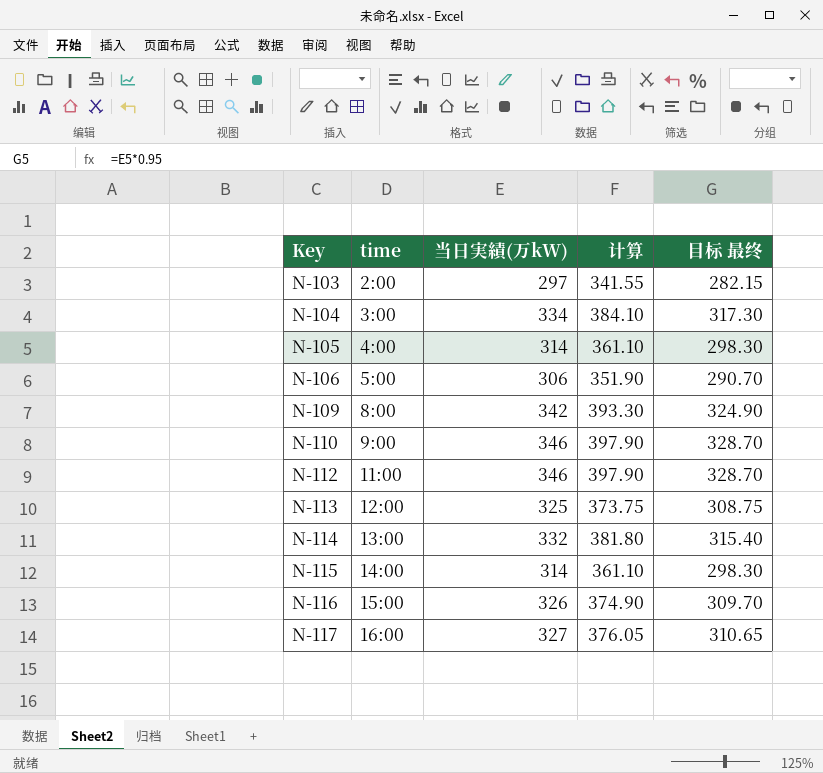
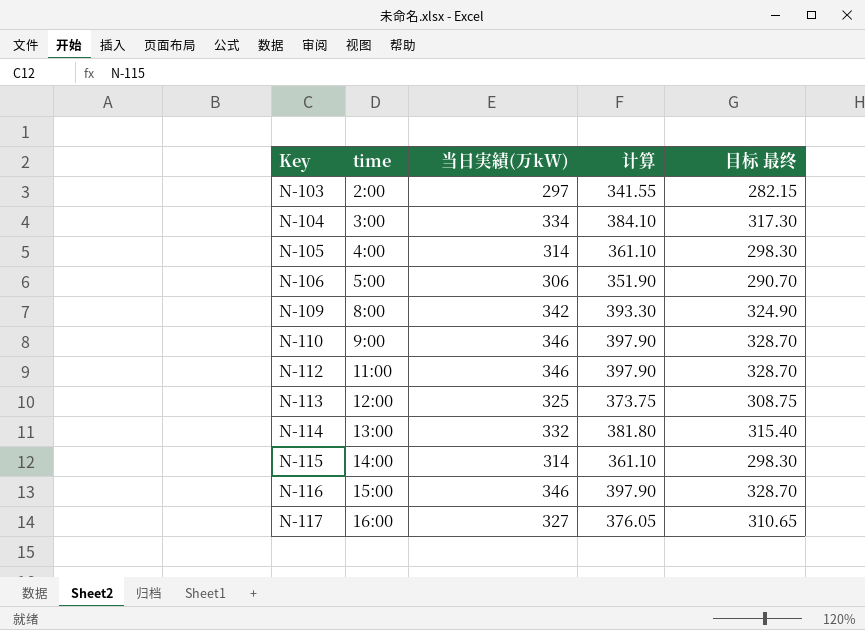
N-116 | 当日実績(万kW): 326 -> 346
N-116 | 计算: 374.90 -> 397.90
N-116 | 目标 最终: 309.70 -> 328.70

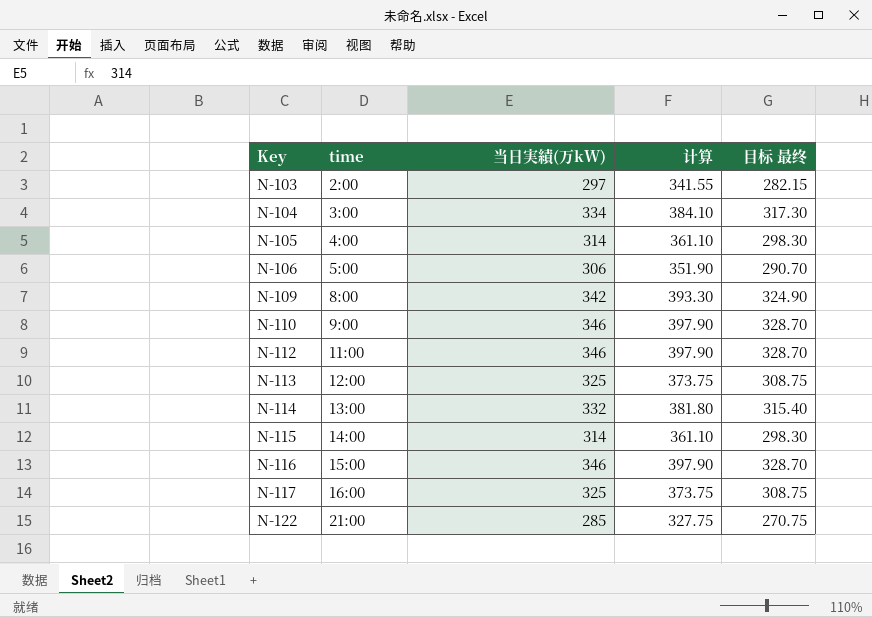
N-117 | 当日実績(万kW): 327 -> 325
N-117 | 计算: 376.05 -> 373.75
N-117 | 目标 最终: 310.65 -> 308.75
row N-122: none -> 21:00 | 285 | 327.75 | 270.75

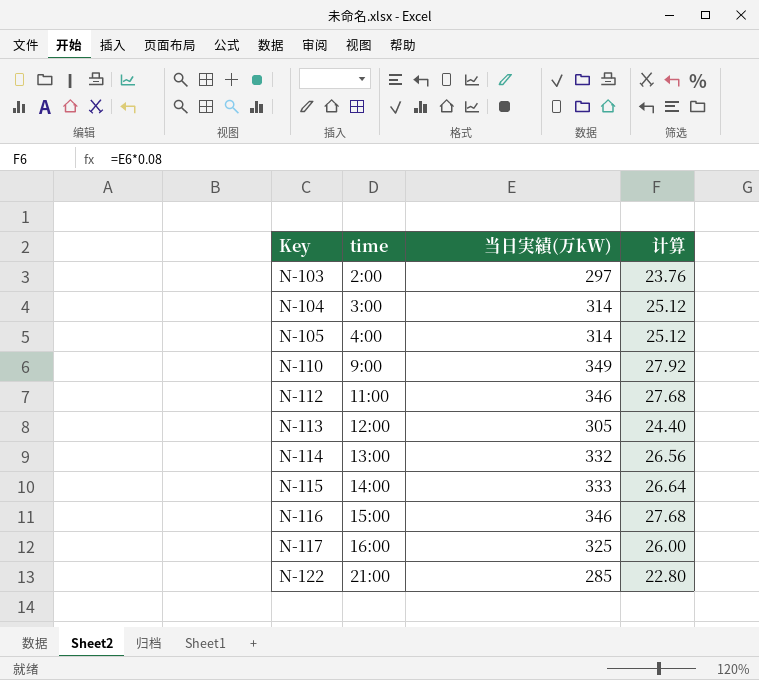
column 目标 最终 | formula: [当日実績(万kW)] * 0.95 -> none
column 计算 | formula: [当日実績(万kW)] * 1.15 -> [当日実績(万kW)] * 0.08
row N-106: 5:00 | 306 | 351.90 | 290.70 -> none
row N-109: 8:00 | 342 | 393.30 | 324.90 -> none
N-104 | 当日実績(万kW): 334 -> 314
N-110 | 当日実績(万kW): 346 -> 349
N-113 | 当日実績(万kW): 325 -> 305
N-115 | 当日実績(万kW): 314 -> 333

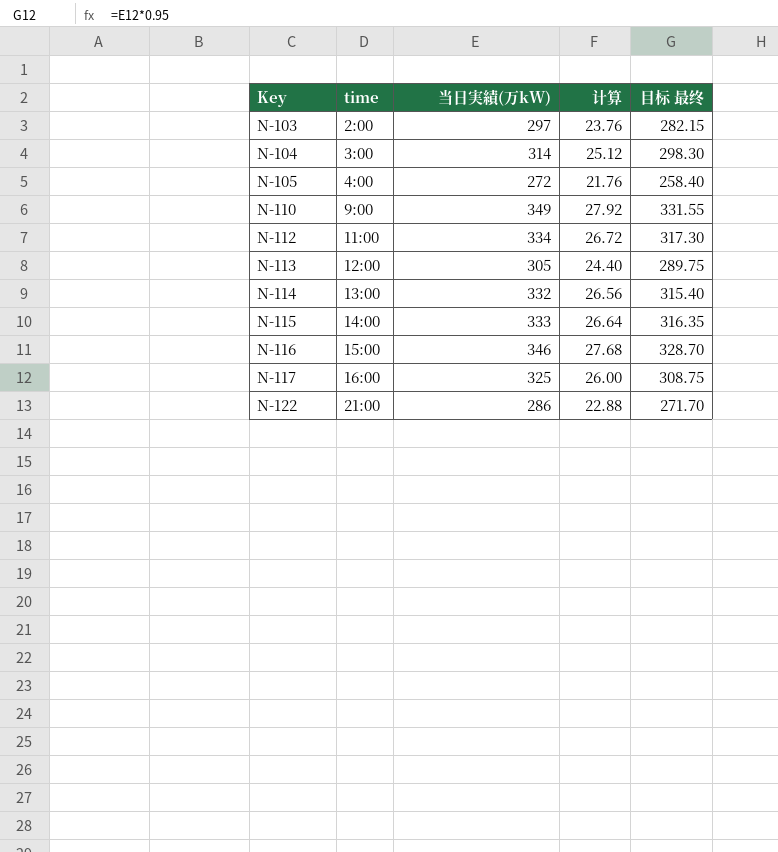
column 目标 最终 | formula: none -> [当日実績(万kW)] * 0.95
N-105 | 当日実績(万kW): 314 -> 272
N-105 | 计算: 25.12 -> 21.76
N-112 | 当日実績(万kW): 346 -> 334
N-112 | 计算: 27.68 -> 26.72
N-122 | 当日実績(万kW): 285 -> 286
N-122 | 计算: 22.80 -> 22.88

